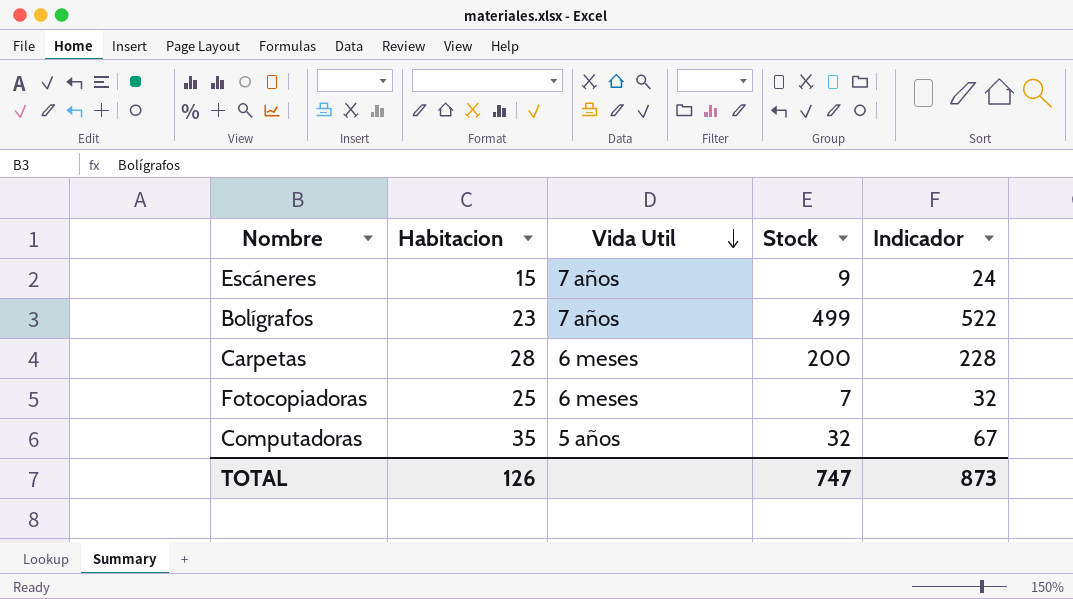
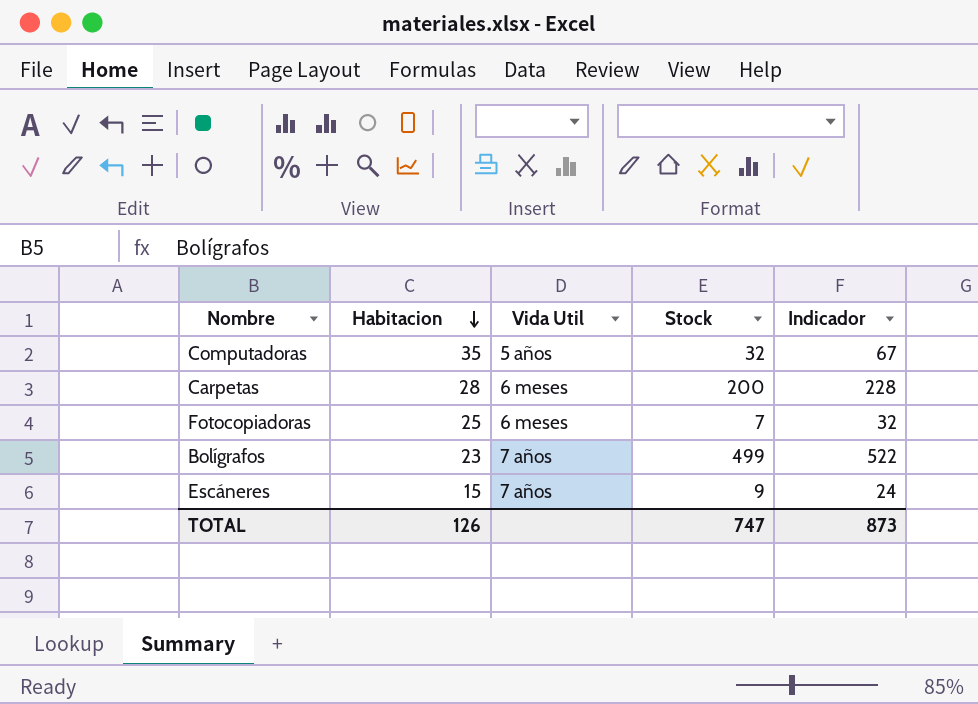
row order: Vida Util descending -> Habitacion descending

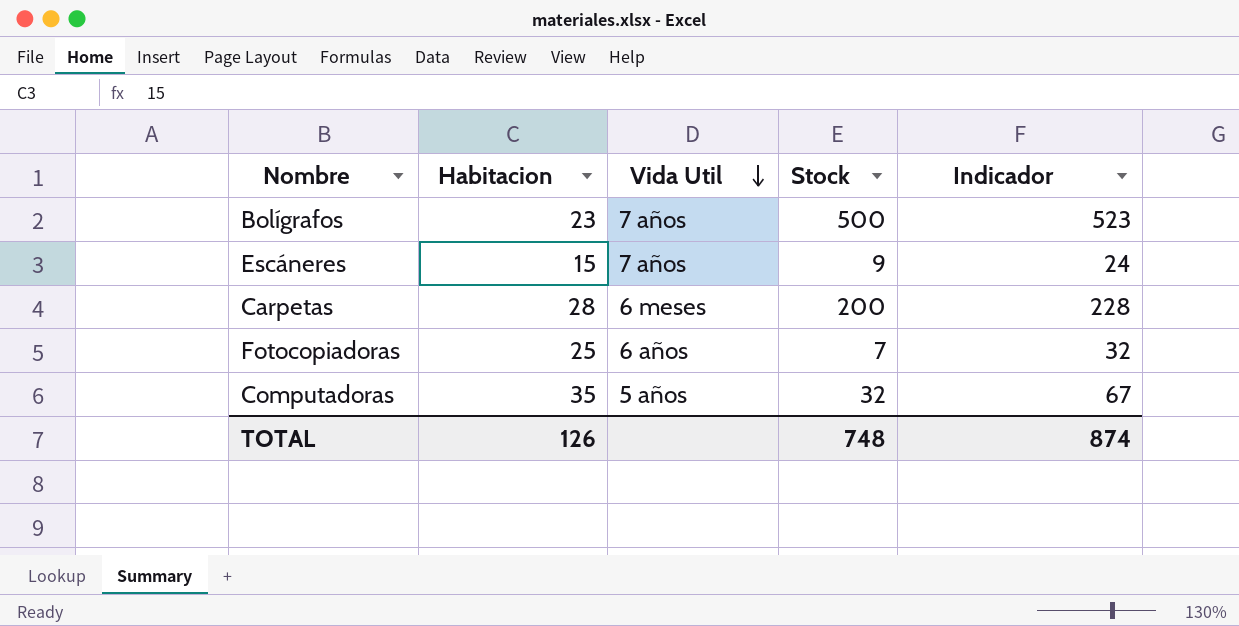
row order: Habitacion descending -> Vida Util descending
Bolígrafos | Stock: 499 -> 500
Bolígrafos | Indicador: 522 -> 523
Fotocopiadoras | Vida Util: 6 meses -> 6 años
TOTAL | Stock: 747 -> 748
TOTAL | Indicador: 873 -> 874

